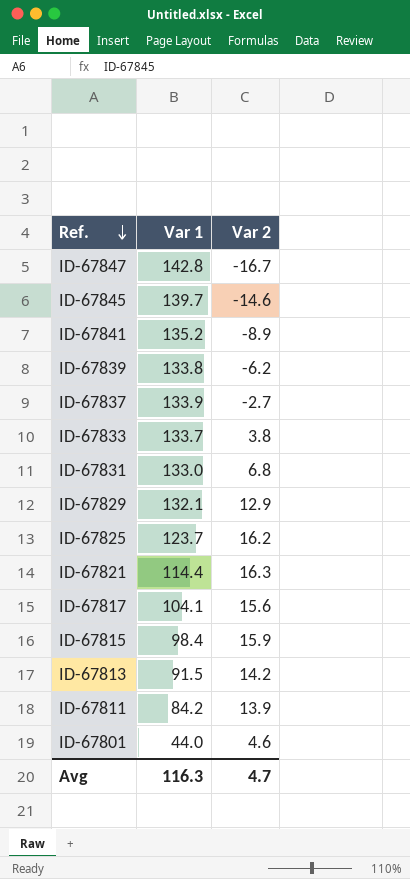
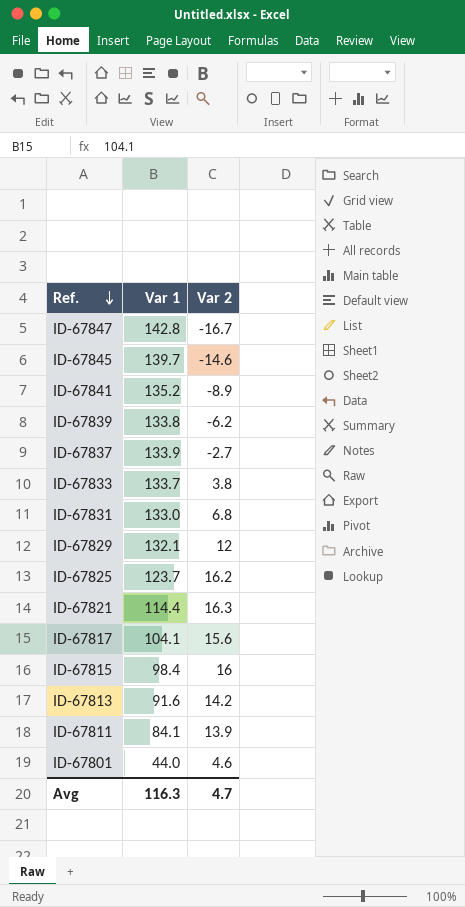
ID-67829 | Var 2: 12.9 -> 12
ID-67815 | Var 2: 15.9 -> 16
ID-67813 | Var 1: 91.5 -> 91.6
ID-67811 | Var 1: 84.2 -> 84.1

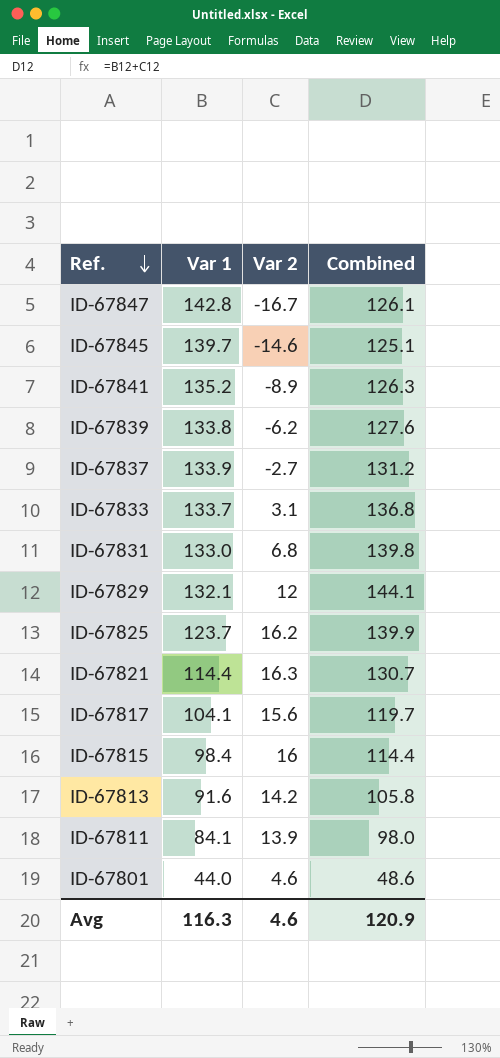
column Combined | formula: none -> [Var 1] + [Var 2]
ID-67833 | Var 2: 3.8 -> 3.1
Avg | Var 2: 4.7 -> 4.6

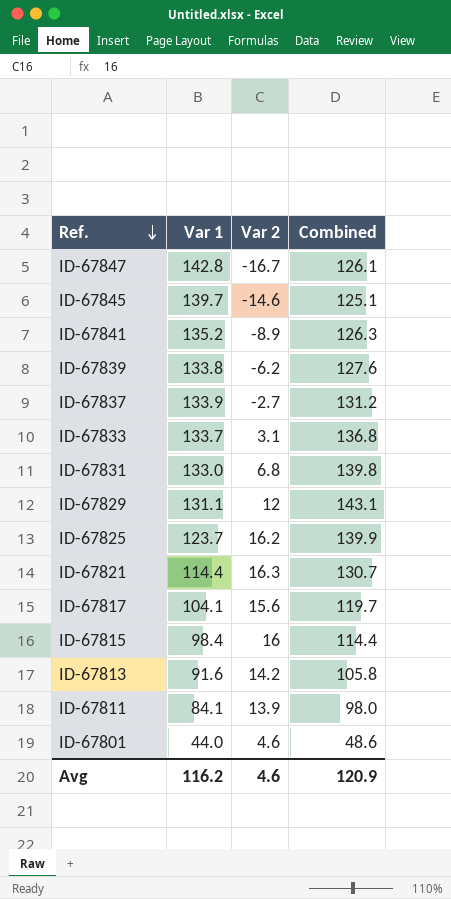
ID-67829 | Var 1: 132.1 -> 131.1
ID-67829 | Combined: 144.1 -> 143.1
Avg | Var 1: 116.3 -> 116.2

